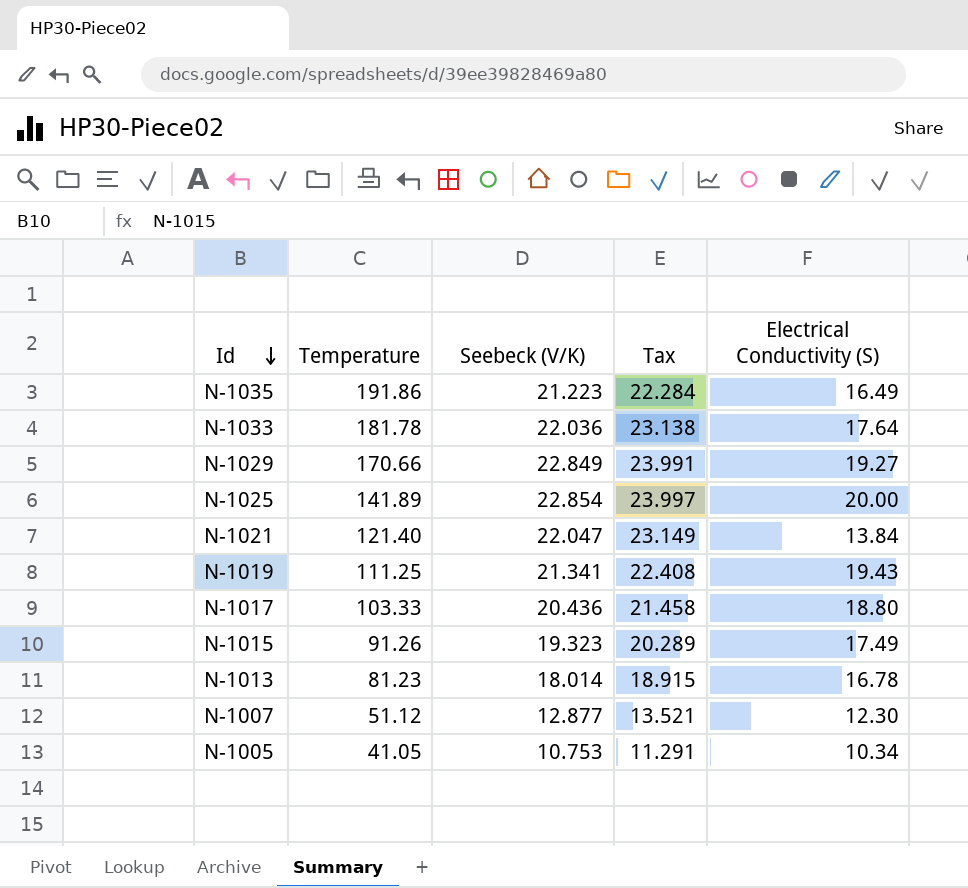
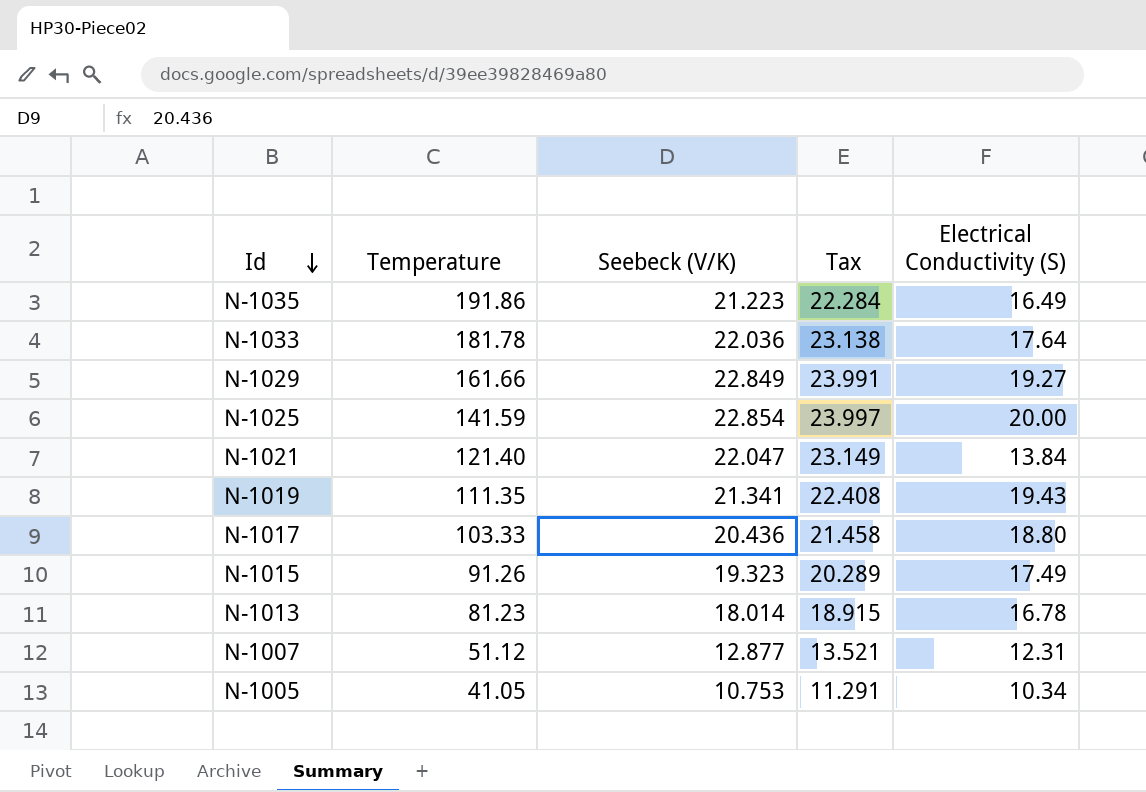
N-1029 | Temperature: 170.66 -> 161.66
N-1025 | Temperature: 141.89 -> 141.59
N-1019 | Temperature: 111.25 -> 111.35
N-1007 | Electrical Conductivity (S): 12.30 -> 12.31

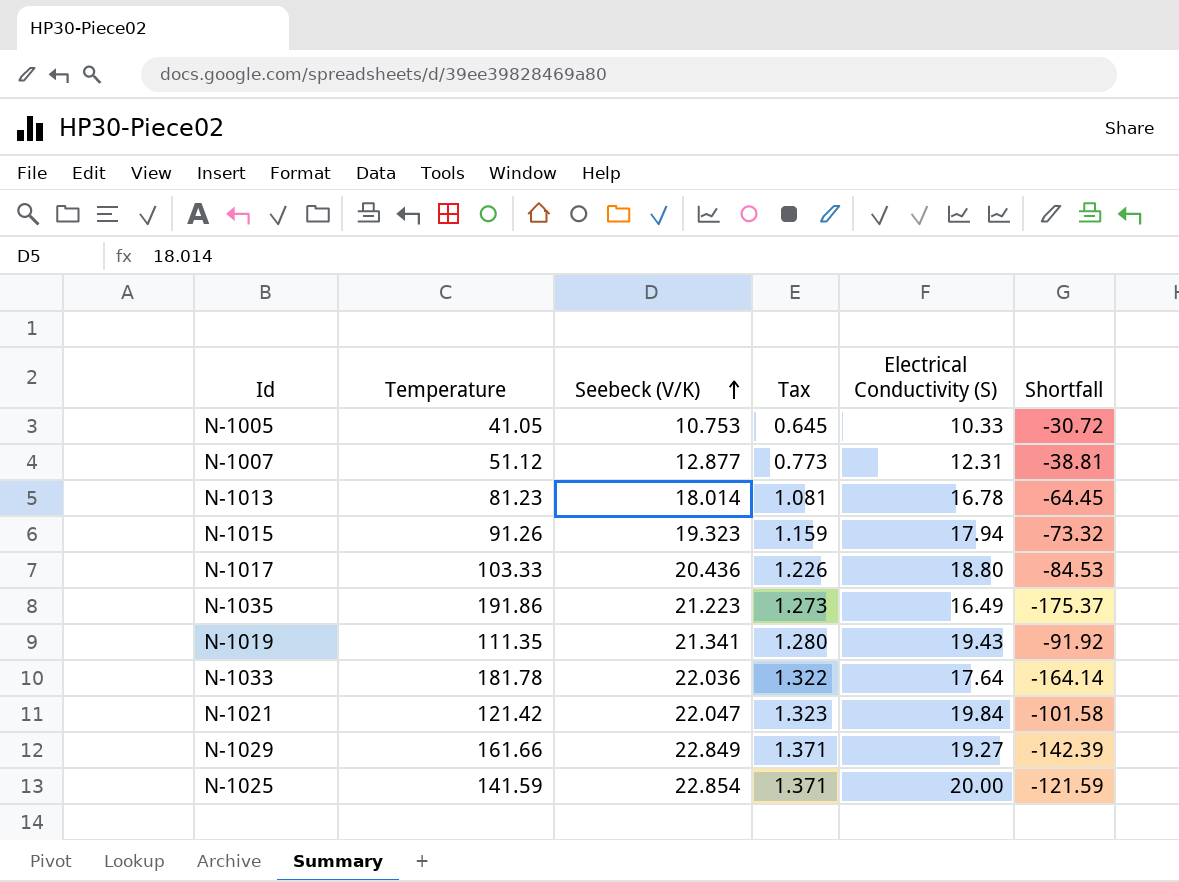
row order: Id descending -> Seebeck (V/K) ascending
column Tax | formula: [Seebeck (V/K)] * 1.05 -> [Seebeck (V/K)] * 0.06
column Shortfall | formula: none -> [Electrical Conductivity (S)] - [Temperature]
N-1005 | Electrical Conductivity (S): 10.34 -> 10.33
N-1015 | Electrical Conductivity (S): 17.49 -> 17.94
N-1021 | Temperature: 121.40 -> 121.42
N-1021 | Electrical Conductivity (S): 13.84 -> 19.84

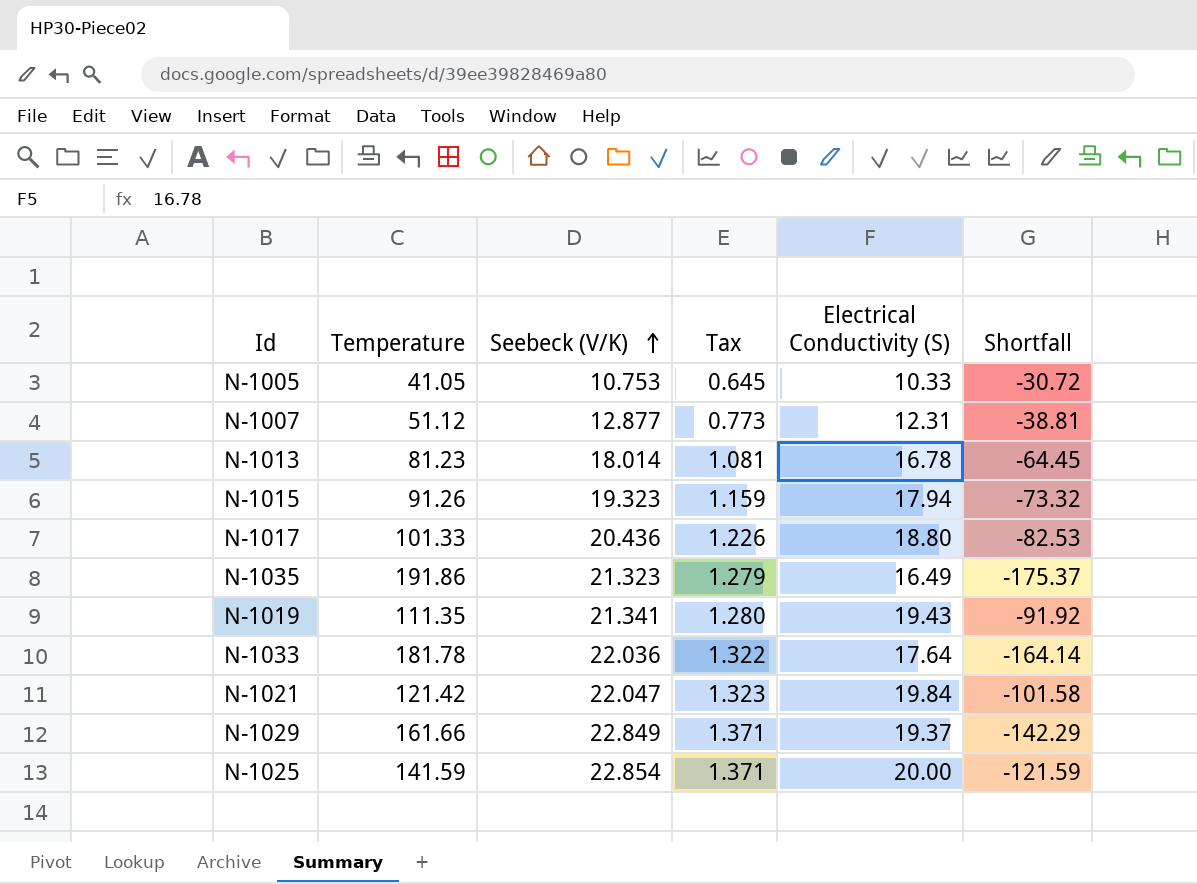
N-1017 | Temperature: 103.33 -> 101.33
N-1017 | Shortfall: -84.53 -> -82.53
N-1035 | Seebeck (V/K): 21.223 -> 21.323
N-1035 | Tax: 1.273 -> 1.279
N-1029 | Electrical Conductivity (S): 19.27 -> 19.37
N-1029 | Shortfall: -142.39 -> -142.29

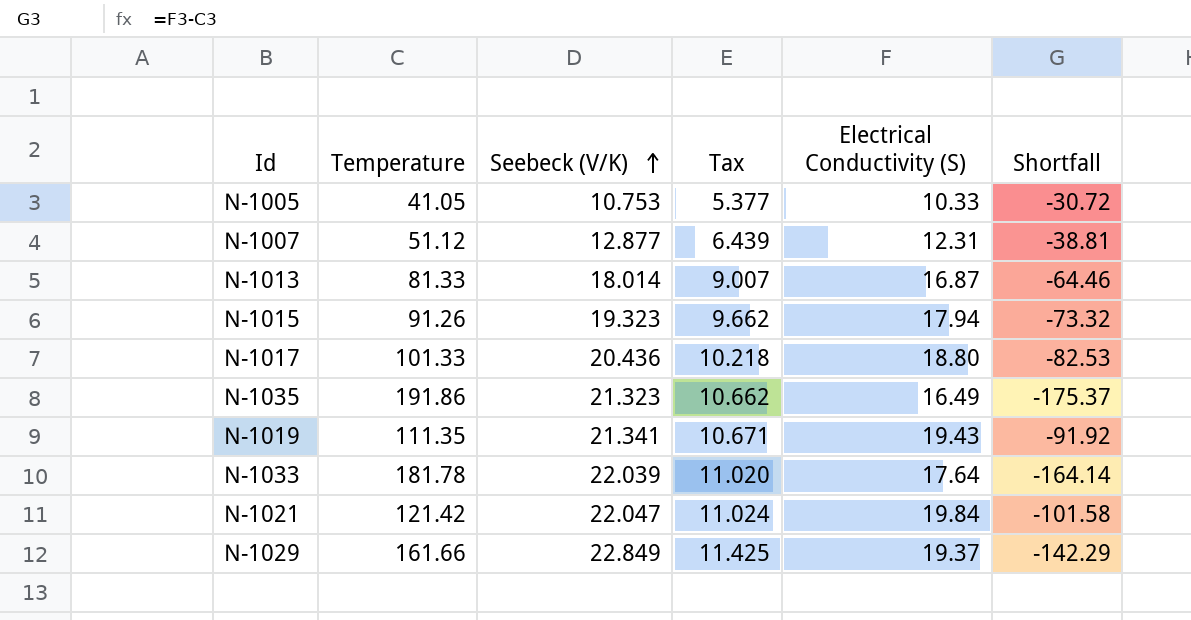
column Tax | formula: [Seebeck (V/K)] * 0.06 -> [Seebeck (V/K)] * 0.5
row N-1025: 141.59 | 22.854 | 1.371 | 20.00 | -121.59 -> none
N-1013 | Temperature: 81.23 -> 81.33
N-1013 | Electrical Conductivity (S): 16.78 -> 16.87
N-1013 | Shortfall: -64.45 -> -64.46
N-1033 | Seebeck (V/K): 22.036 -> 22.039

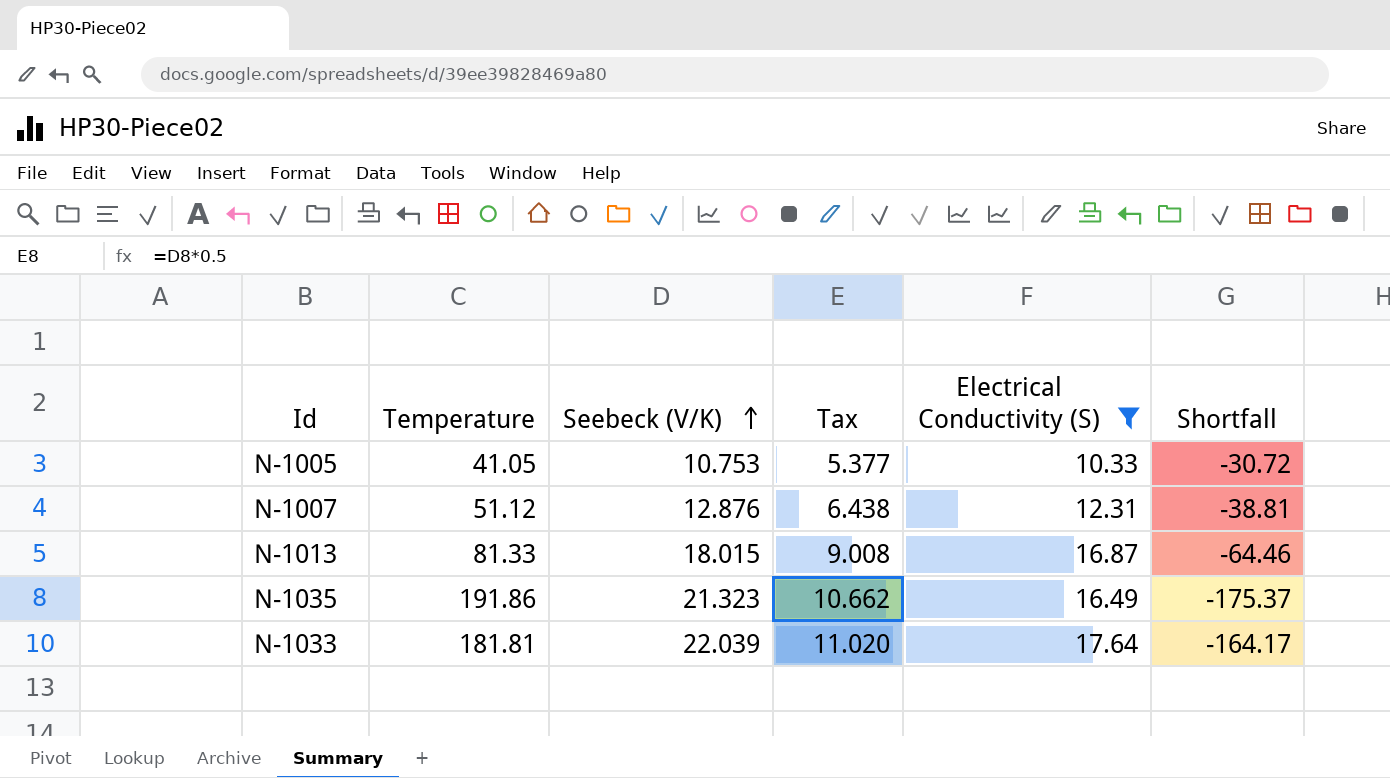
filter: none -> Electrical Conductivity (S) <= 17.64
N-1007 | Seebeck (V/K): 12.877 -> 12.876
N-1007 | Tax: 6.439 -> 6.438
N-1013 | Seebeck (V/K): 18.014 -> 18.015
N-1013 | Tax: 9.007 -> 9.008
N-1033 | Temperature: 181.78 -> 181.81
N-1033 | Shortfall: -164.14 -> -164.17

